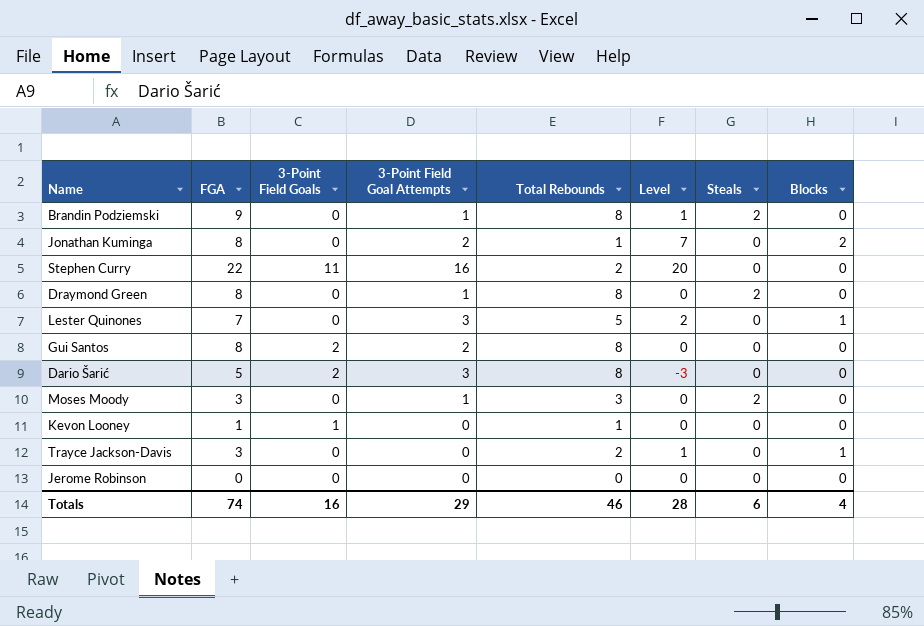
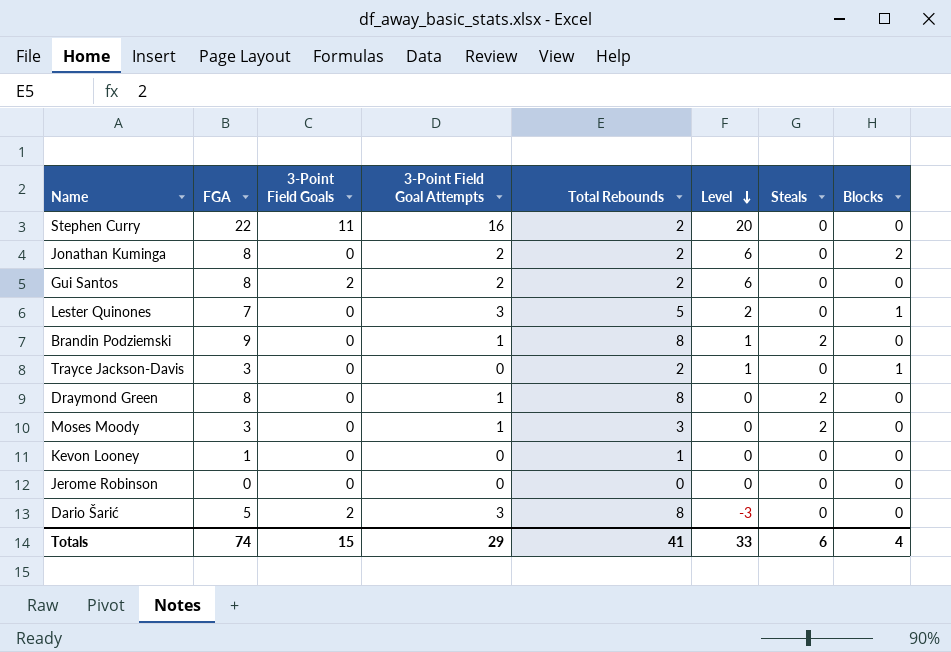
row order: none -> Level descending
Jonathan Kuminga | Total Rebounds: 1 -> 2
Jonathan Kuminga | Level: 7 -> 6
Gui Santos | Total Rebounds: 8 -> 2
Gui Santos | Level: 0 -> 6
Kevon Looney | 3-Point Field Goals: 1 -> 0
Totals | 3-Point Field Goals: 16 -> 15
Totals | Total Rebounds: 46 -> 41
Totals | Level: 28 -> 33

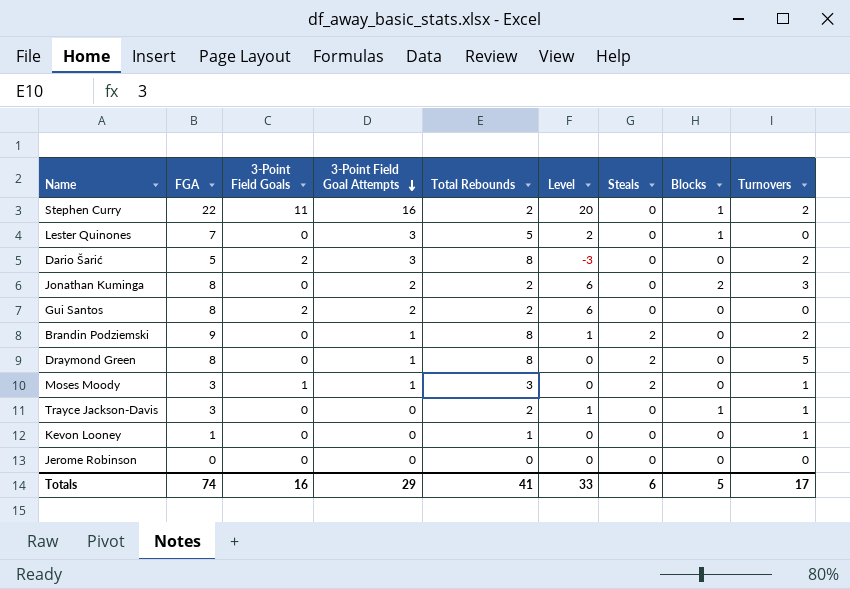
row order: Level descending -> 3-Point Field Goal Attempts descending
column Turnovers | position: none -> 9
Stephen Curry | Blocks: 0 -> 1
Moses Moody | 3-Point Field Goals: 0 -> 1
Totals | 3-Point Field Goals: 15 -> 16
Totals | Blocks: 4 -> 5

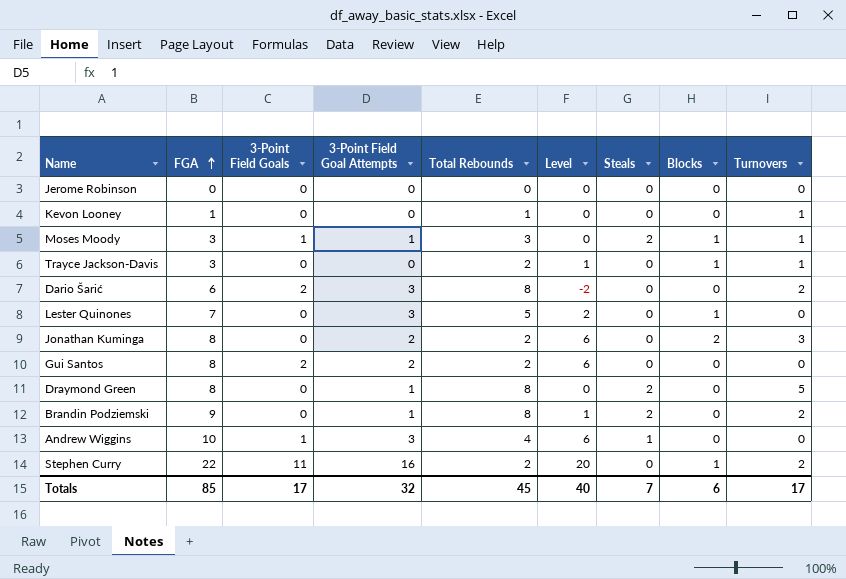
row order: 3-Point Field Goal Attempts descending -> FGA ascending
Moses Moody | Blocks: 0 -> 1
Dario Šarić | FGA: 5 -> 6
Dario Šarić | Level: -3 -> -2
row Andrew Wiggins: none -> 10 | 1 | 3 | 4 | 6 | 1 | 0 | 0
Totals | FGA: 74 -> 85
Totals | 3-Point Field Goals: 16 -> 17
Totals | 3-Point Field Goal Attempts: 29 -> 32
Totals | Total Rebounds: 41 -> 45
Totals | Level: 33 -> 40
Totals | Steals: 6 -> 7
Totals | Blocks: 5 -> 6

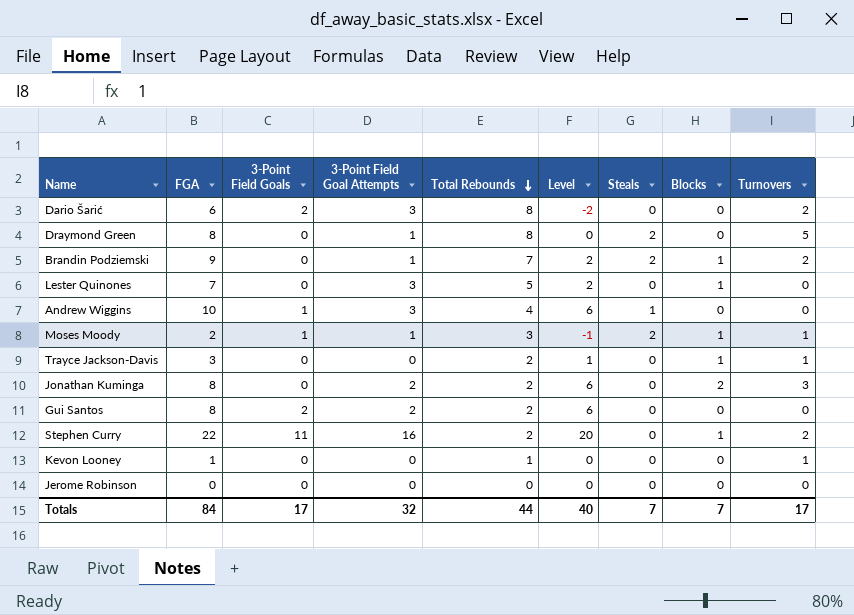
row order: FGA ascending -> Total Rebounds descending
Brandin Podziemski | Total Rebounds: 8 -> 7
Brandin Podziemski | Level: 1 -> 2
Brandin Podziemski | Blocks: 0 -> 1
Moses Moody | FGA: 3 -> 2
Moses Moody | Level: 0 -> -1
Totals | FGA: 85 -> 84
Totals | Total Rebounds: 45 -> 44
Totals | Blocks: 6 -> 7

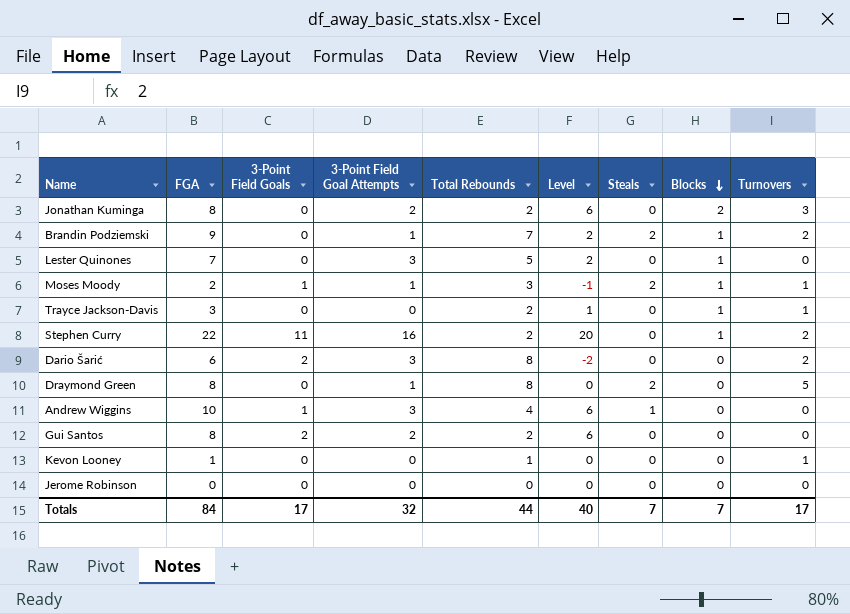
row order: Total Rebounds descending -> Blocks descending

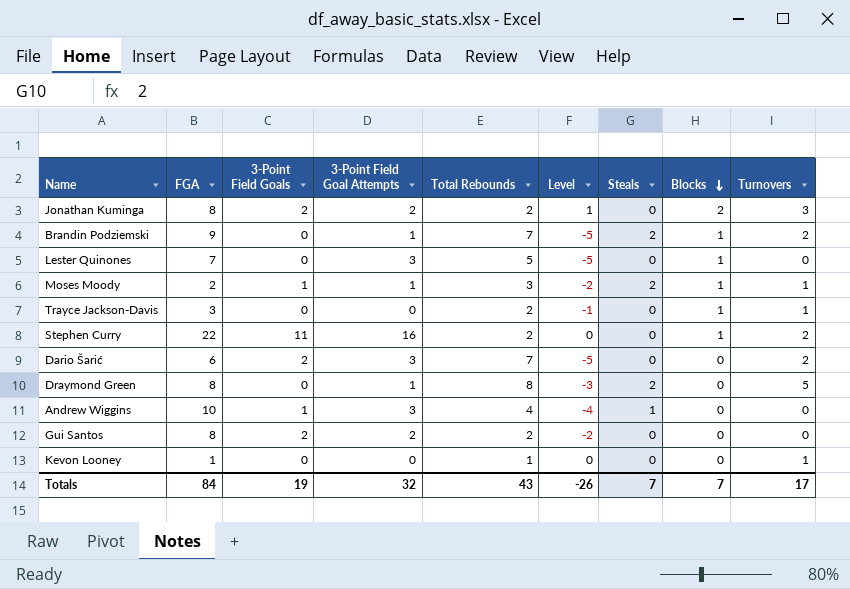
column Level | formula: [FGA] - [Total Rebounds] -> [Turnovers] - [Total Rebounds]
row Jerome Robinson: 0 | 0 | 0 | 0 | 0 | 0 | 0 | 0 -> none
Jonathan Kuminga | 3-Point Field Goals: 0 -> 2
Dario Šarić | Total Rebounds: 8 -> 7
Totals | 3-Point Field Goals: 17 -> 19
Totals | Total Rebounds: 44 -> 43
Totals | Level: 40 -> -26

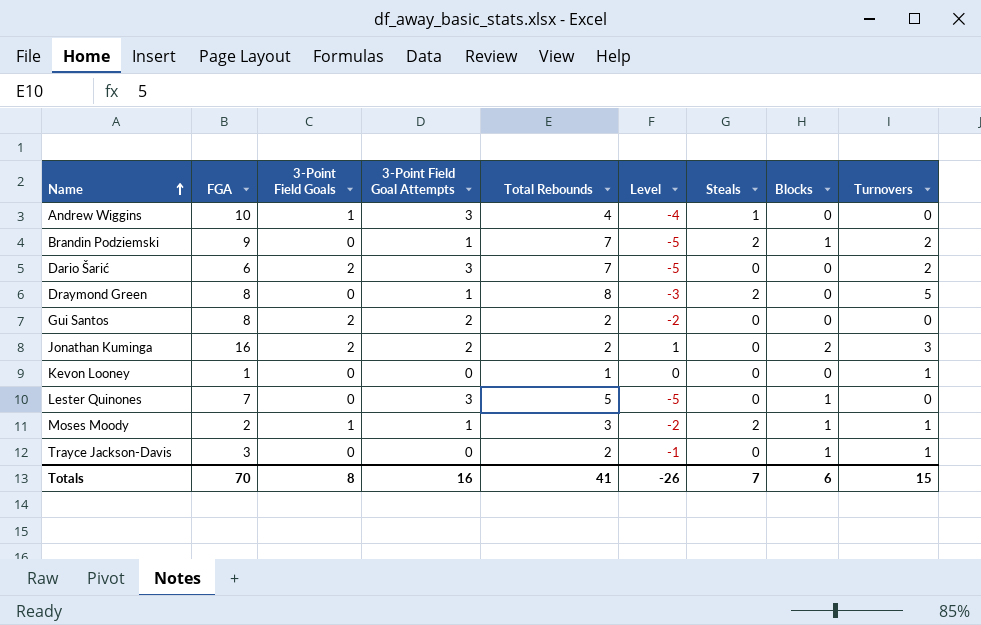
row order: Blocks descending -> Name ascending
row Stephen Curry: 22 | 11 | 16 | 2 | 0 | 0 | 1 | 2 -> none
Jonathan Kuminga | FGA: 8 -> 16
Totals | FGA: 84 -> 70
Totals | 3-Point Field Goals: 19 -> 8
Totals | 3-Point Field Goal Attempts: 32 -> 16
Totals | Total Rebounds: 43 -> 41
Totals | Blocks: 7 -> 6
Totals | Turnovers: 17 -> 15

